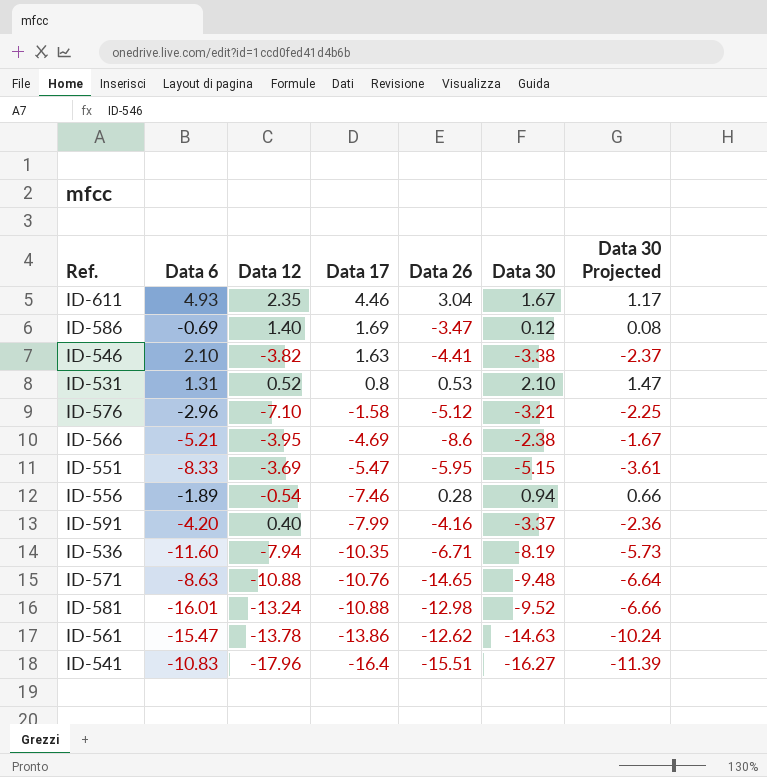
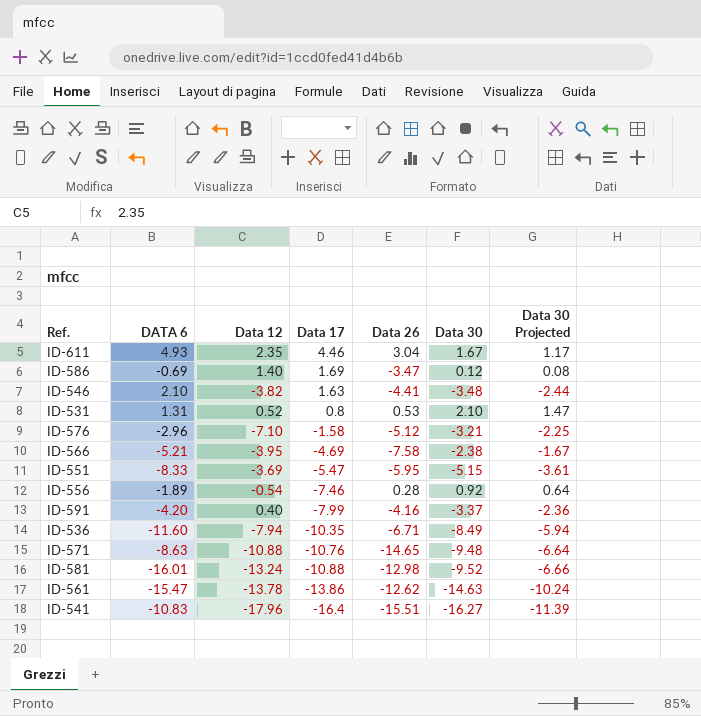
column name: Data 6 -> DATA 6
ID-546 | Data 30: -3.38 -> -3.48
ID-546 | Data 30 Projected: -2.37 -> -2.44
ID-566 | Data 26: -8.6 -> -7.58
ID-556 | Data 30: 0.94 -> 0.92
ID-556 | Data 30 Projected: 0.66 -> 0.64
ID-536 | Data 30: -8.19 -> -8.49
ID-536 | Data 30 Projected: -5.73 -> -5.94

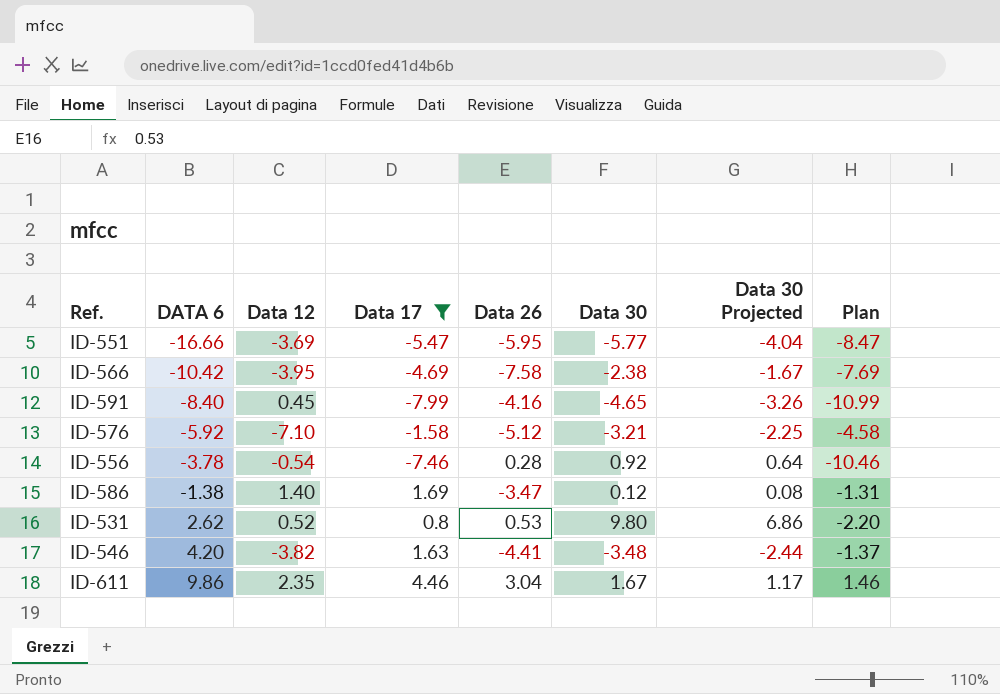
filter: none -> Data 17 >= -7.99
row order: Data 17 descending -> DATA 6 ascending
column Plan | formula: none -> [Data 17] - 3
ID-551 | DATA 6: -8.33 -> -16.66
ID-551 | Data 30: -5.15 -> -5.77
ID-551 | Data 30 Projected: -3.61 -> -4.04
ID-566 | DATA 6: -5.21 -> -10.42
ID-591 | DATA 6: -4.20 -> -8.40
ID-591 | Data 12: 0.40 -> 0.45
ID-591 | Data 30: -3.37 -> -4.65
ID-591 | Data 30 Projected: -2.36 -> -3.26
ID-576 | DATA 6: -2.96 -> -5.92
ID-556 | DATA 6: -1.89 -> -3.78
ID-586 | DATA 6: -0.69 -> -1.38
ID-531 | DATA 6: 1.31 -> 2.62
ID-531 | Data 30: 2.10 -> 9.80
ID-531 | Data 30 Projected: 1.47 -> 6.86
ID-546 | DATA 6: 2.10 -> 4.20
ID-611 | DATA 6: 4.93 -> 9.86

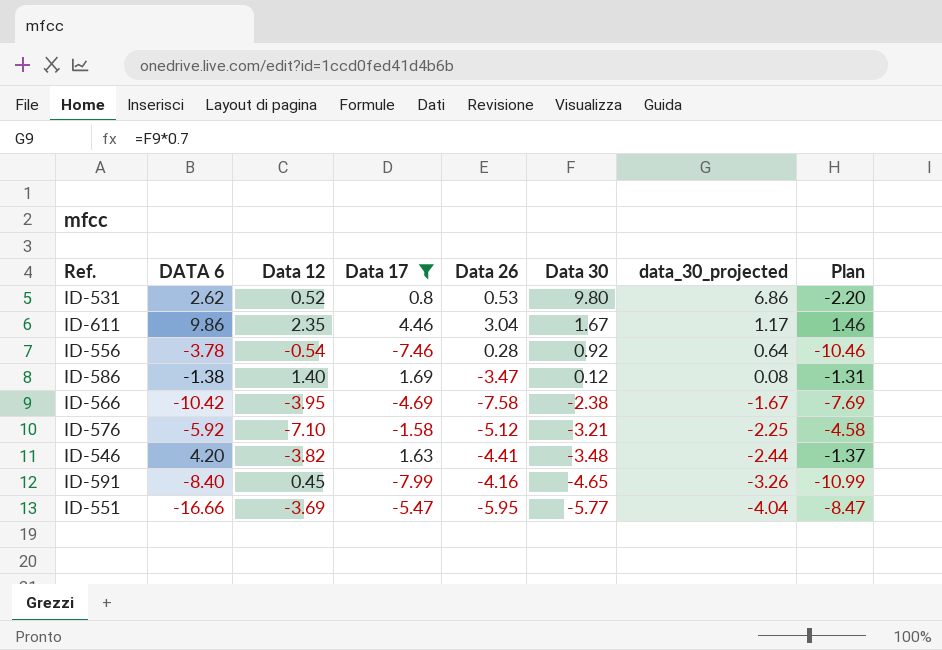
row order: DATA 6 ascending -> Data 30 descending
column name: Data 30 Projected -> data_30_projected

